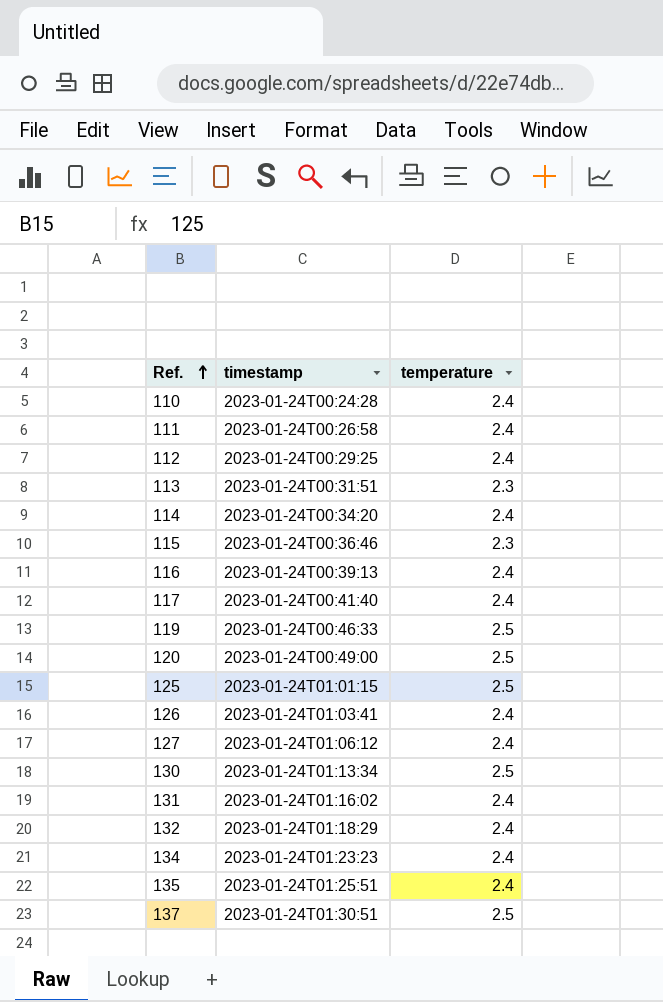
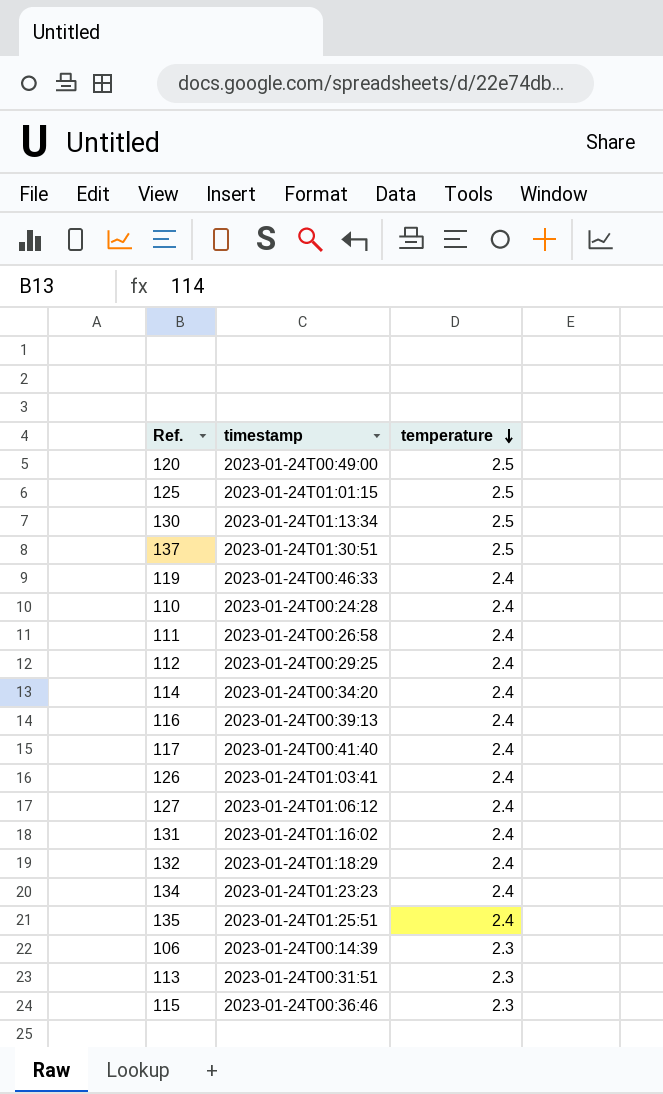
row order: Ref. ascending -> temperature descending
119 | temperature: 2.5 -> 2.4
row 106: none -> 2023-01-24T00:14:39 | 2.3

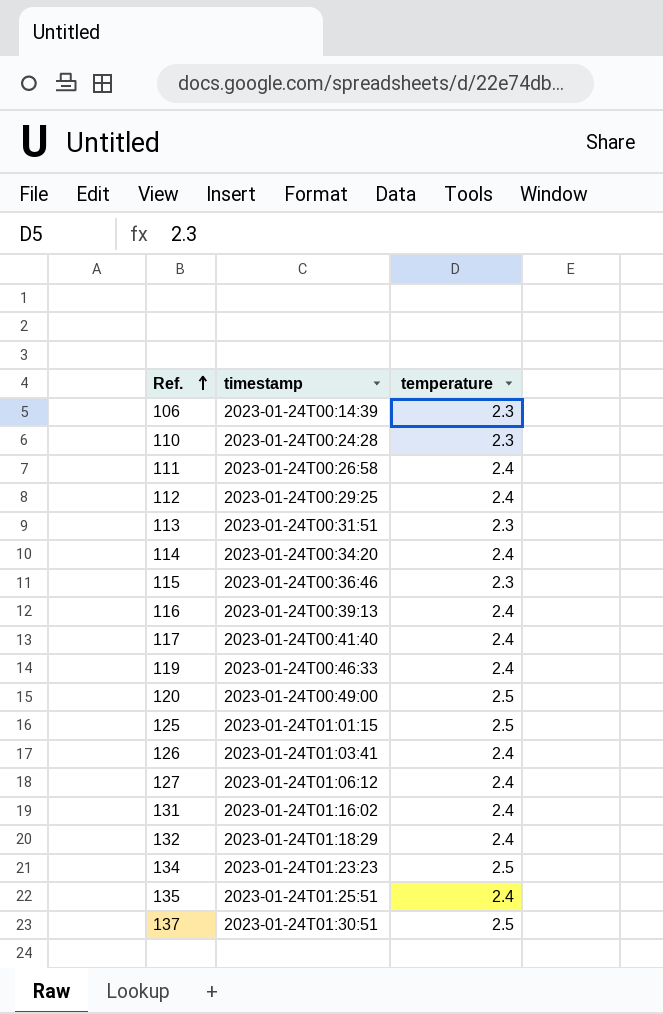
row order: temperature descending -> Ref. ascending
row 130: 2023-01-24T01:13:34 | 2.5 -> none
110 | temperature: 2.4 -> 2.3
134 | temperature: 2.4 -> 2.5

